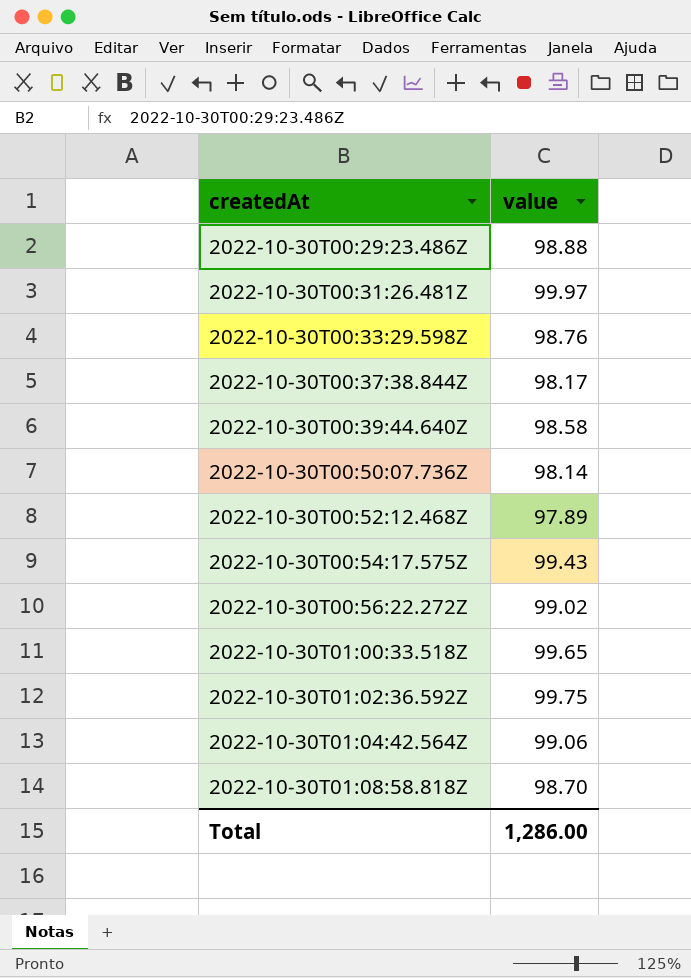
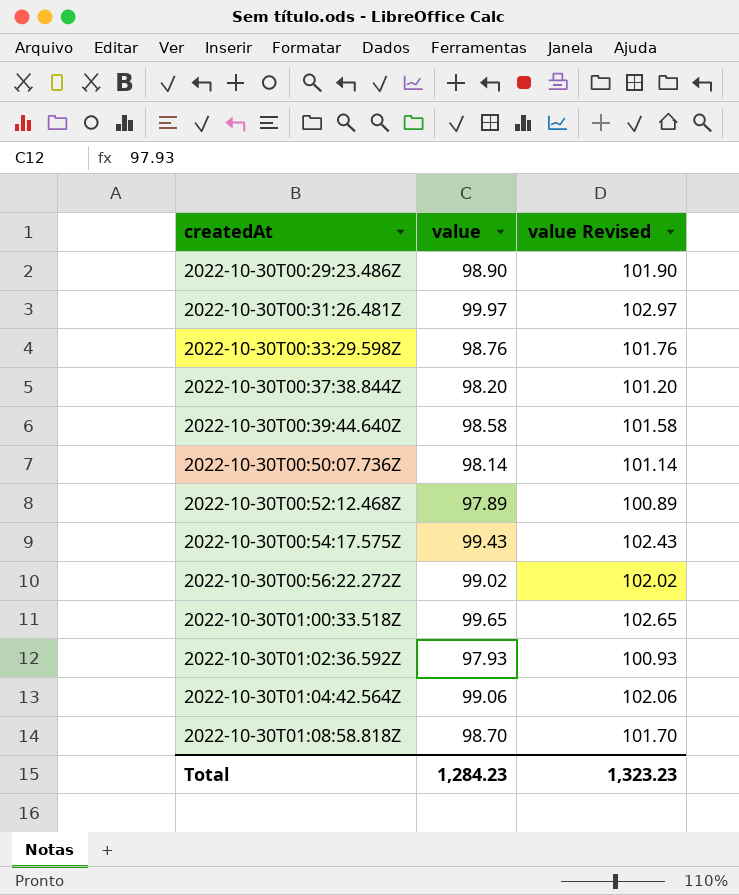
column value Revised | formula: none -> [value] + 3
2022-10-30T00:29:23.486Z | value: 98.88 -> 98.90
2022-10-30T00:37:38.844Z | value: 98.17 -> 98.20
2022-10-30T01:02:36.592Z | value: 99.75 -> 97.93
Total | value: 1,286.00 -> 1,284.23

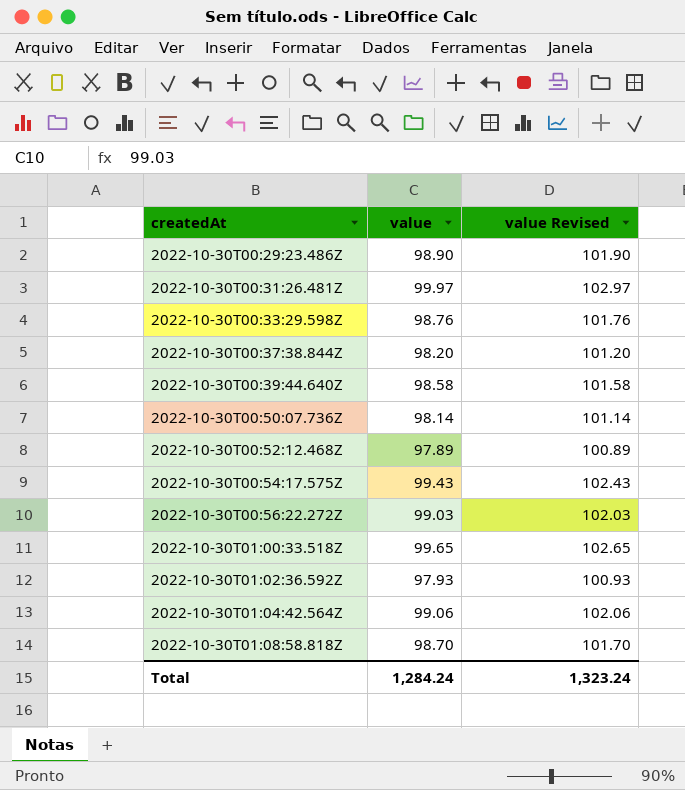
2022-10-30T00:56:22.272Z | value: 99.02 -> 99.03
2022-10-30T00:56:22.272Z | value Revised: 102.02 -> 102.03
Total | value: 1,284.23 -> 1,284.24
Total | value Revised: 1,323.23 -> 1,323.24

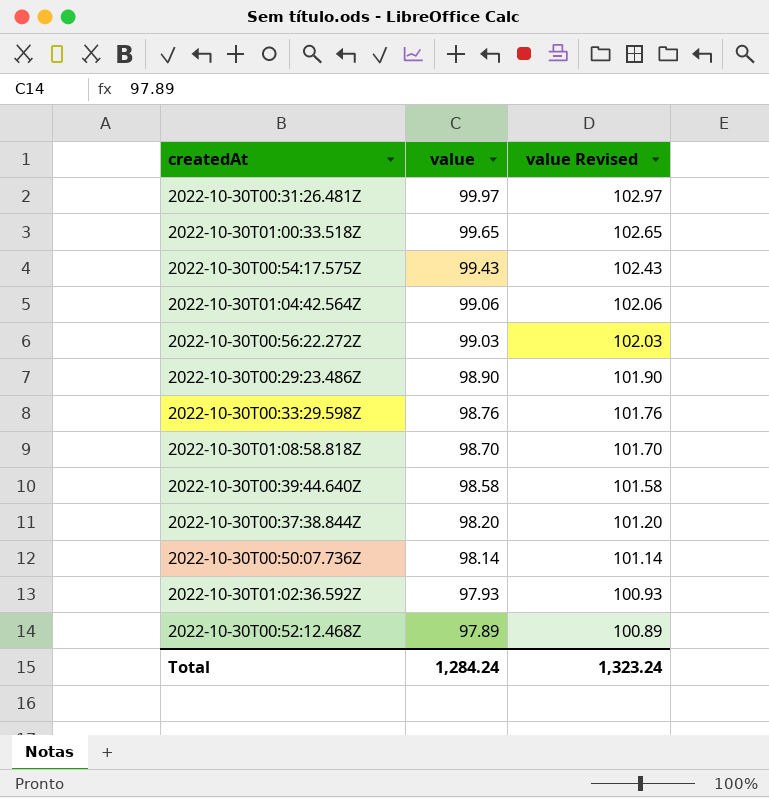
row order: createdAt ascending -> value descending

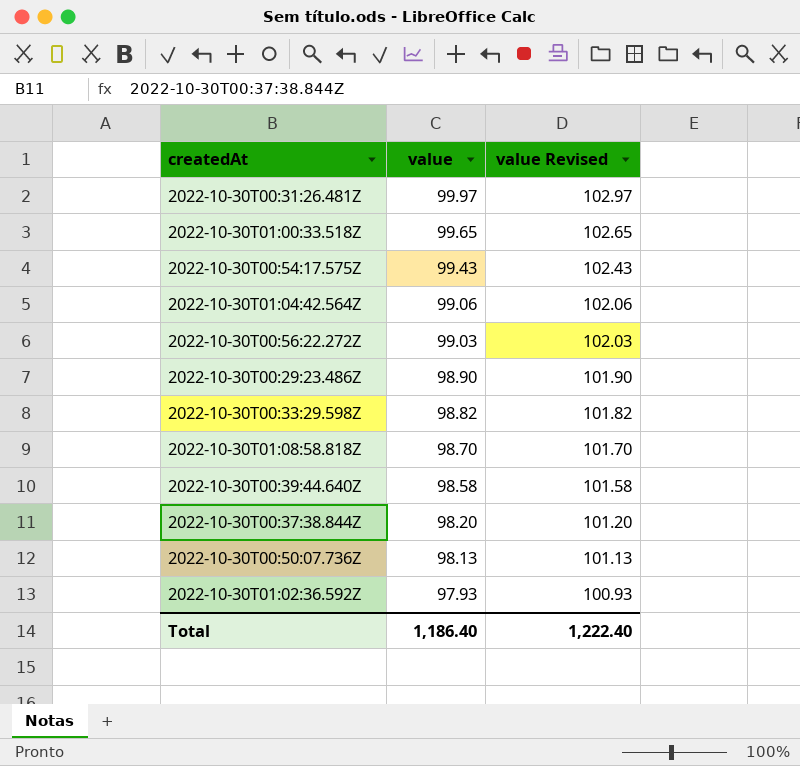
row 2022-10-30T00:52:12.468Z: 97.89 | 100.89 -> none
2022-10-30T00:33:29.598Z | value: 98.76 -> 98.82
2022-10-30T00:33:29.598Z | value Revised: 101.76 -> 101.82
2022-10-30T00:50:07.736Z | value: 98.14 -> 98.13
2022-10-30T00:50:07.736Z | value Revised: 101.14 -> 101.13
Total | value: 1,284.24 -> 1,186.40
Total | value Revised: 1,323.24 -> 1,222.40

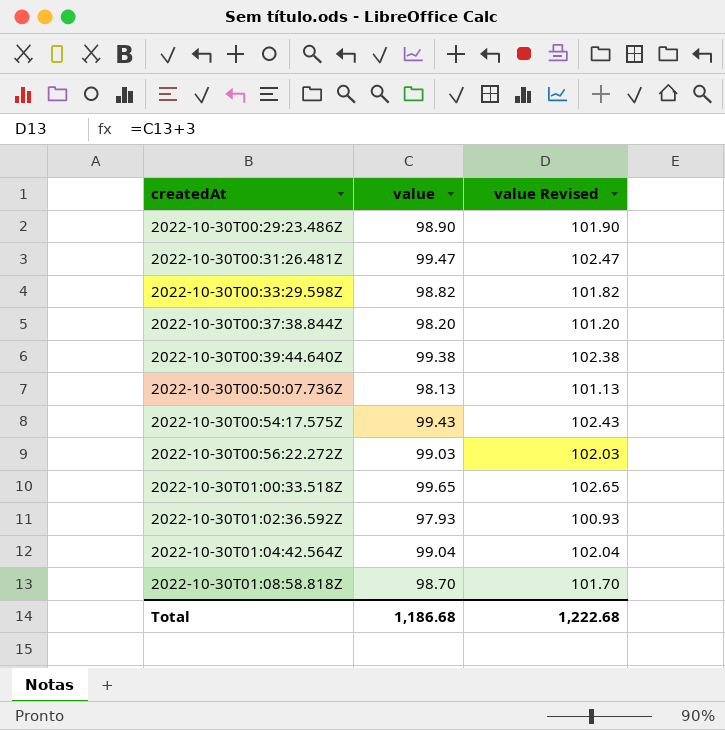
row order: value descending -> createdAt ascending
2022-10-30T00:31:26.481Z | value: 99.97 -> 99.47
2022-10-30T00:31:26.481Z | value Revised: 102.97 -> 102.47
2022-10-30T00:39:44.640Z | value: 98.58 -> 99.38
2022-10-30T00:39:44.640Z | value Revised: 101.58 -> 102.38
2022-10-30T01:04:42.564Z | value: 99.06 -> 99.04
2022-10-30T01:04:42.564Z | value Revised: 102.06 -> 102.04
Total | value: 1,186.40 -> 1,186.68
Total | value Revised: 1,222.40 -> 1,222.68

